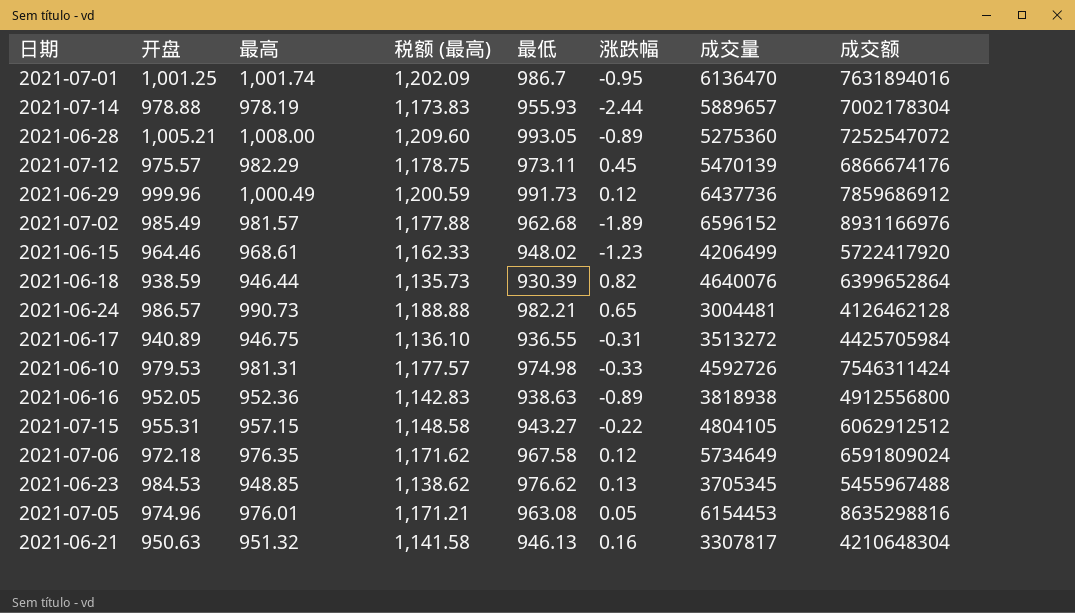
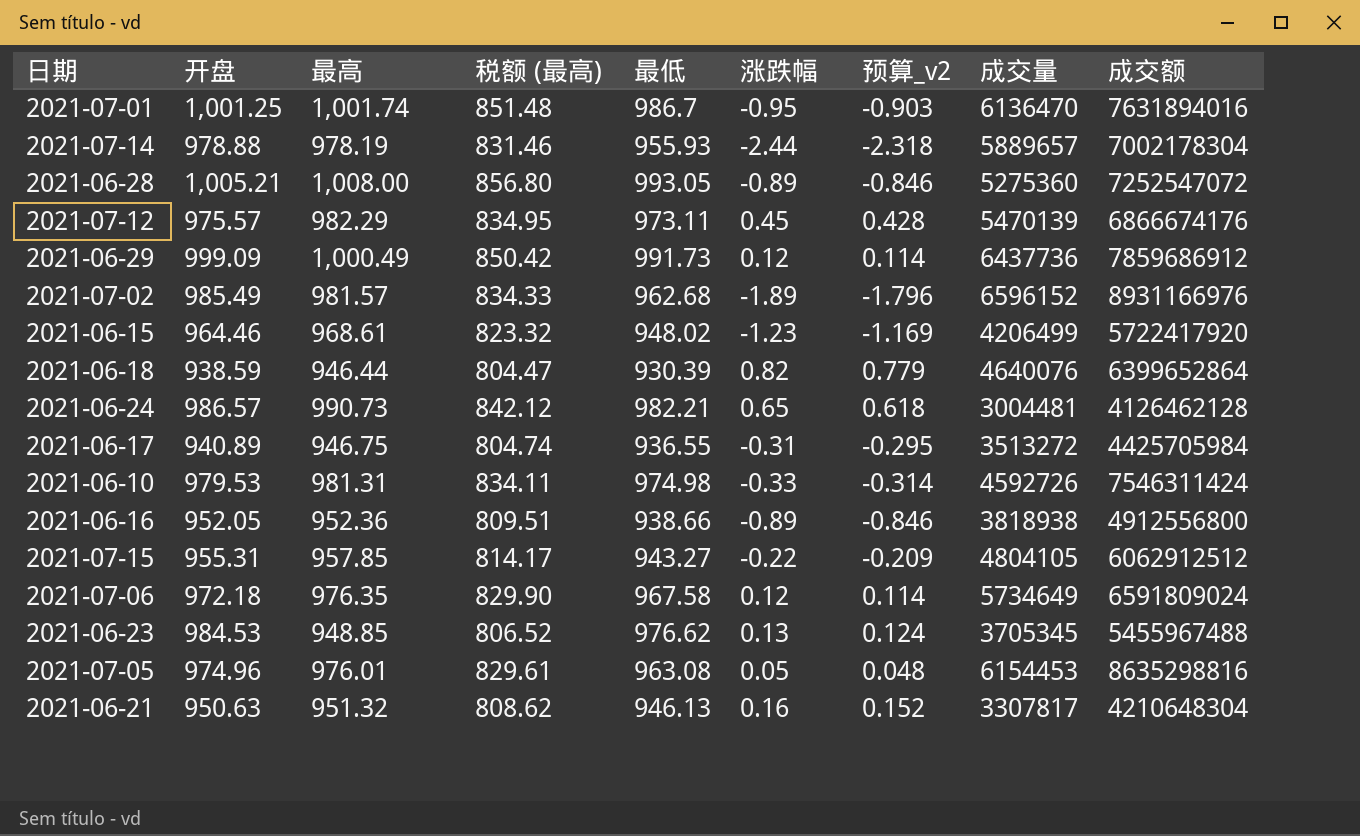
column 税额 (最高) | formula: [最高] * 1.2 -> [最高] * 0.85
column 预算_v2 | formula: none -> [涨跌幅] * 0.95
2021-06-29 | 开盘: 999.96 -> 999.09
2021-06-16 | 最低: 938.63 -> 938.66
2021-07-15 | 最高: 957.15 -> 957.85

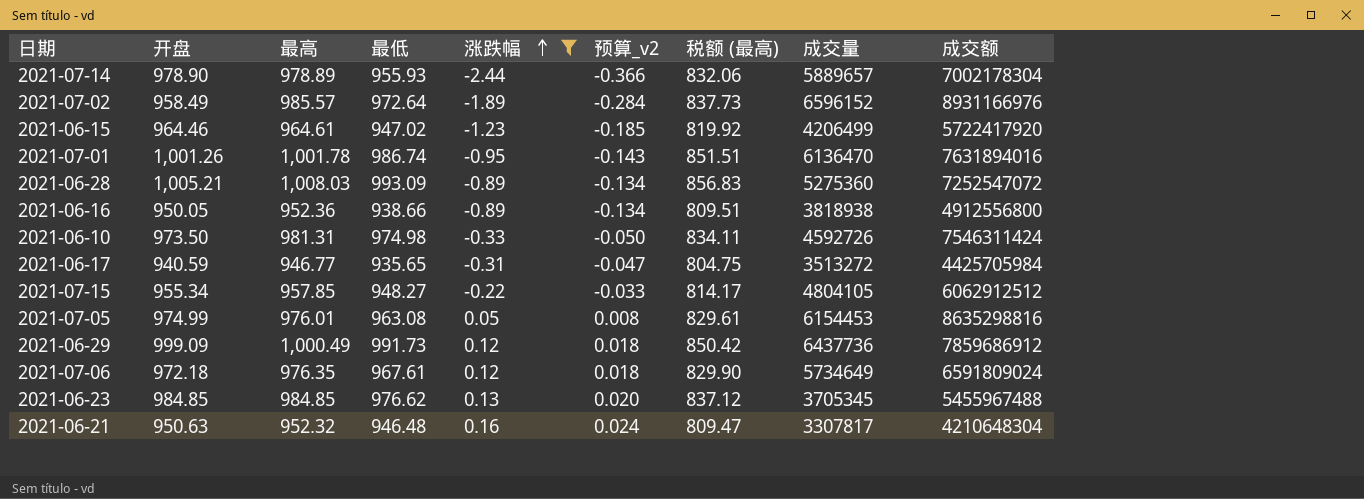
filter: none -> 涨跌幅 <= 0.16
row order: none -> 涨跌幅 ascending
column 预算_v2 | formula: [涨跌幅] * 0.95 -> [涨跌幅] * 0.15
column 税额 (最高) | position: 4 -> 7
2021-07-14 | 开盘: 978.88 -> 978.90
2021-07-14 | 最高: 978.19 -> 978.89
2021-07-14 | 税额 (最高): 831.46 -> 832.06
2021-07-02 | 开盘: 985.49 -> 958.49
2021-07-02 | 最高: 981.57 -> 985.57
2021-07-02 | 最低: 962.68 -> 972.64
2021-07-02 | 税额 (最高): 834.33 -> 837.73
2021-06-15 | 最高: 968.61 -> 964.61
2021-06-15 | 最低: 948.02 -> 947.02
2021-06-15 | 税额 (最高): 823.32 -> 819.92
2021-07-01 | 开盘: 1,001.25 -> 1,001.26
2021-07-01 | 最高: 1,001.74 -> 1,001.78
2021-07-01 | 最低: 986.7 -> 986.74
2021-07-01 | 税额 (最高): 851.48 -> 851.51
2021-06-28 | 最高: 1,008.00 -> 1,008.03
2021-06-28 | 最低: 993.05 -> 993.09
2021-06-28 | 税额 (最高): 856.80 -> 856.83
2021-06-16 | 开盘: 952.05 -> 950.05
2021-06-10 | 开盘: 979.53 -> 973.50
2021-06-17 | 开盘: 940.89 -> 940.59
2021-06-17 | 最高: 946.75 -> 946.77
2021-06-17 | 最低: 936.55 -> 935.65
2021-06-17 | 税额 (最高): 804.74 -> 804.75
2021-07-15 | 开盘: 955.31 -> 955.34
2021-07-15 | 最低: 943.27 -> 948.27
2021-07-05 | 开盘: 974.96 -> 974.99
2021-07-06 | 最低: 967.58 -> 967.61
2021-06-23 | 开盘: 984.53 -> 984.85
2021-06-23 | 最高: 948.85 -> 984.85
2021-06-23 | 税额 (最高): 806.52 -> 837.12
2021-06-21 | 最高: 951.32 -> 952.32
2021-06-21 | 最低: 946.13 -> 946.48
2021-06-21 | 税额 (最高): 808.62 -> 809.47

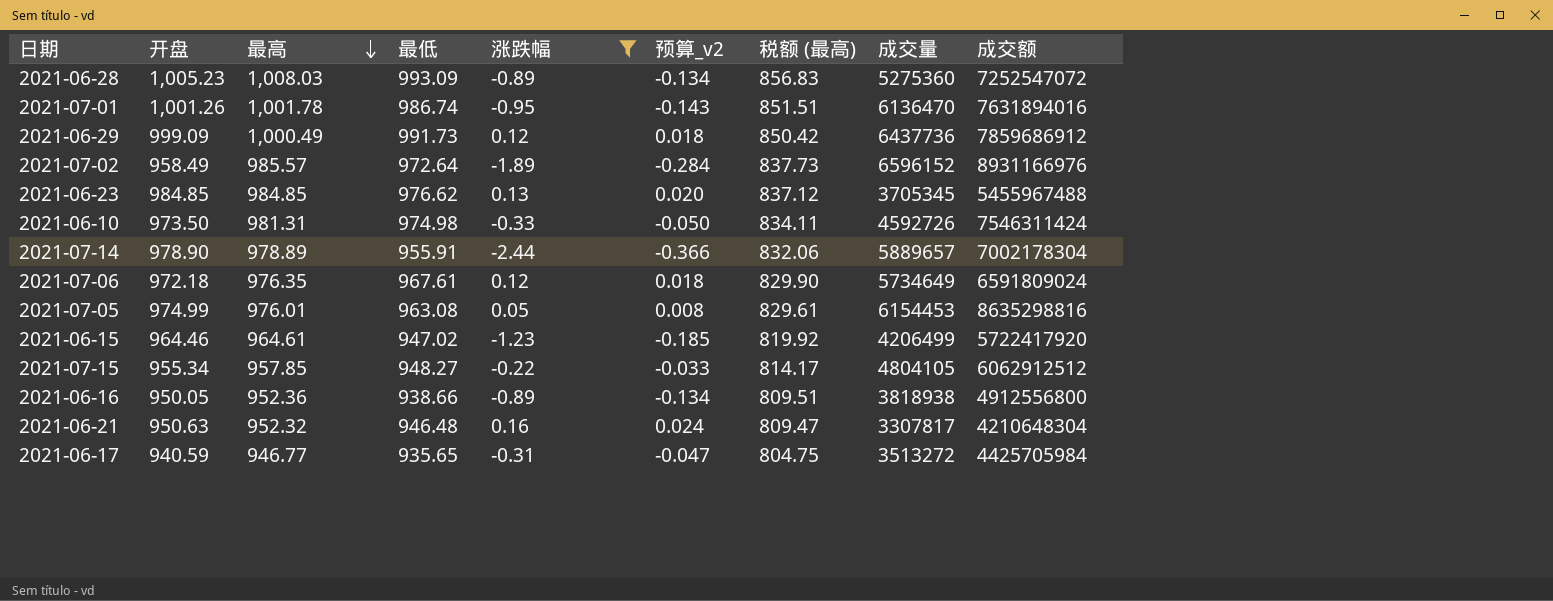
row order: 涨跌幅 ascending -> 最高 descending
2021-06-28 | 开盘: 1,005.21 -> 1,005.23
2021-07-14 | 最低: 955.93 -> 955.91

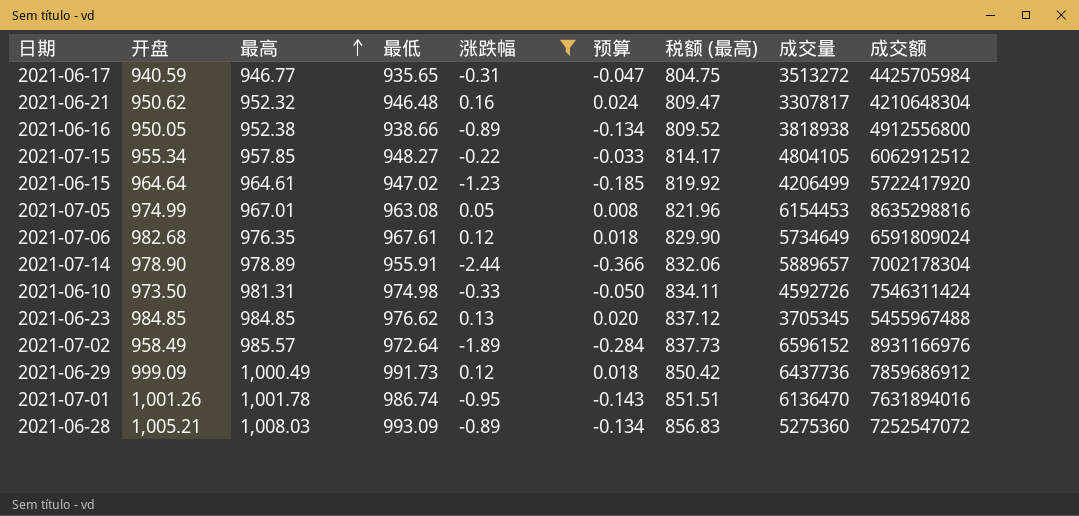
row order: 最高 descending -> 最高 ascending
column name: 预算_v2 -> 预算
2021-06-21 | 开盘: 950.63 -> 950.62
2021-06-16 | 最高: 952.36 -> 952.38
2021-06-16 | 税额 (最高): 809.51 -> 809.52
2021-06-15 | 开盘: 964.46 -> 964.64
2021-07-05 | 最高: 976.01 -> 967.01
2021-07-05 | 税额 (最高): 829.61 -> 821.96
2021-07-06 | 开盘: 972.18 -> 982.68
2021-06-28 | 开盘: 1,005.23 -> 1,005.21

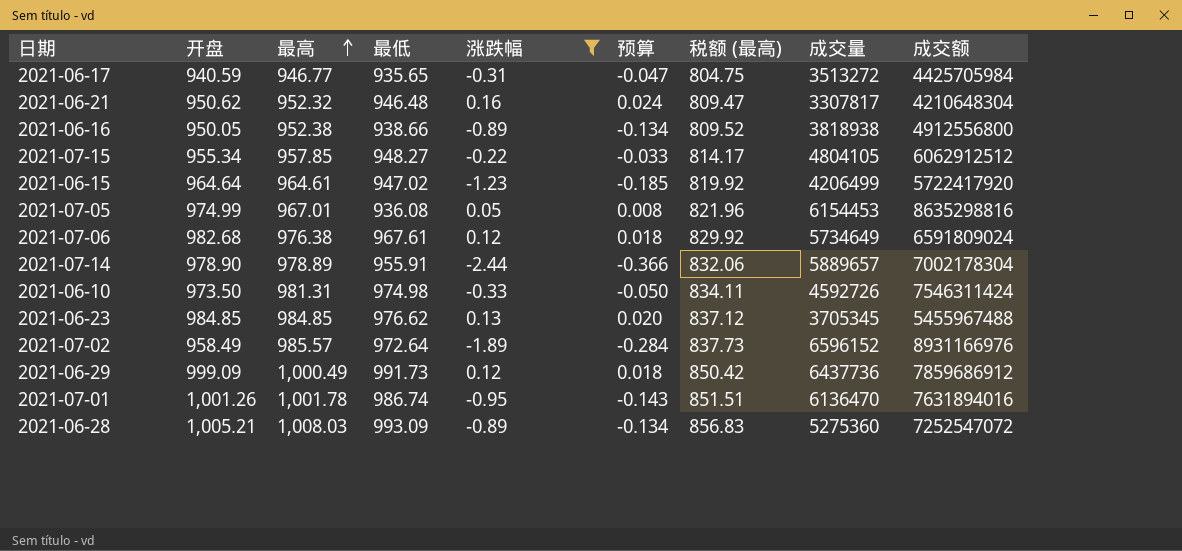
2021-07-05 | 最低: 963.08 -> 936.08
2021-07-06 | 最高: 976.35 -> 976.38
2021-07-06 | 税额 (最高): 829.90 -> 829.92

